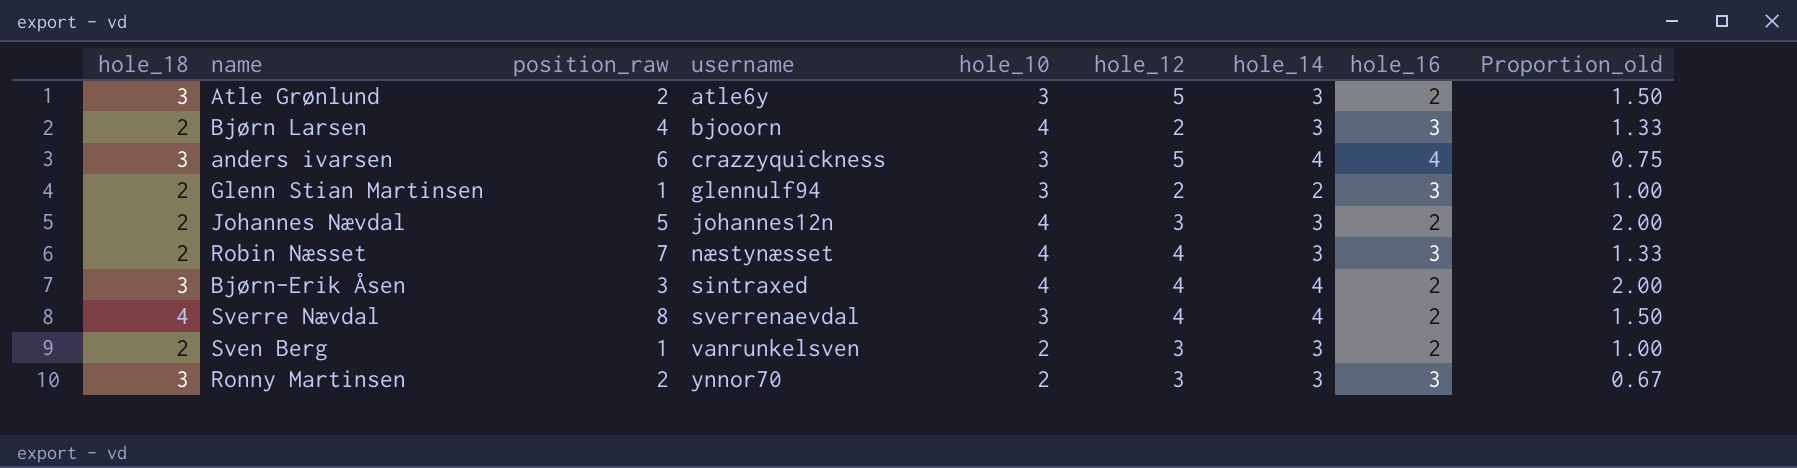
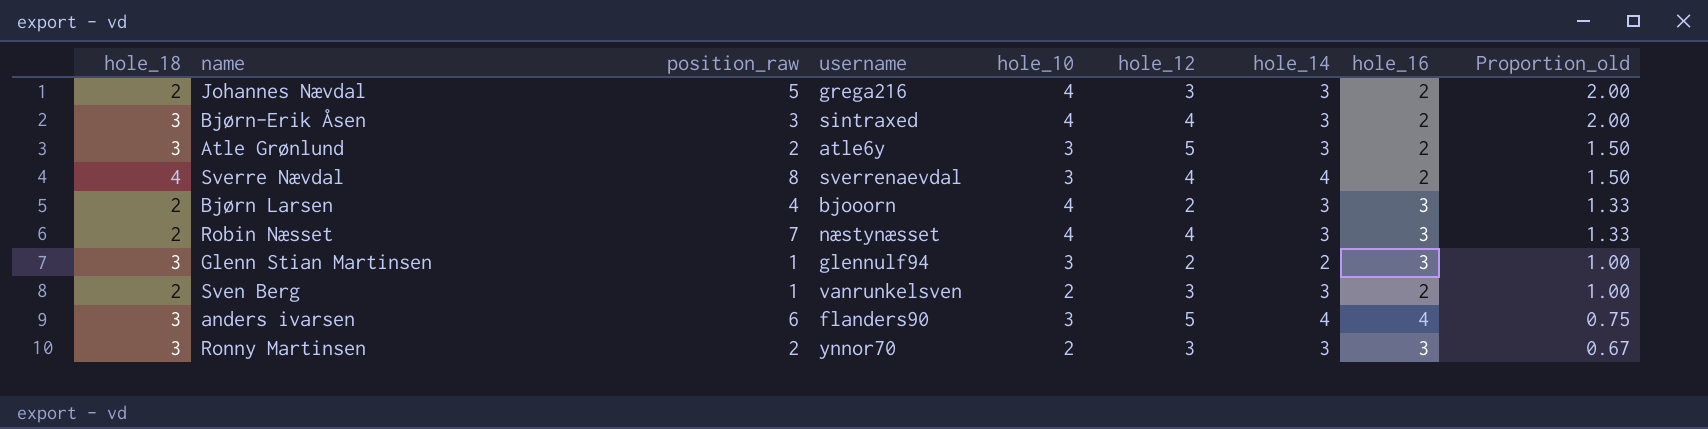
row order: username ascending -> Proportion_old descending
Johannes Nævdal | username: johannes12n -> grega216
Bjørn-Erik Åsen | hole_14: 4 -> 3
Glenn Stian Martinsen | hole_18: 2 -> 3
anders ivarsen | username: crazzyquickness -> flanders90

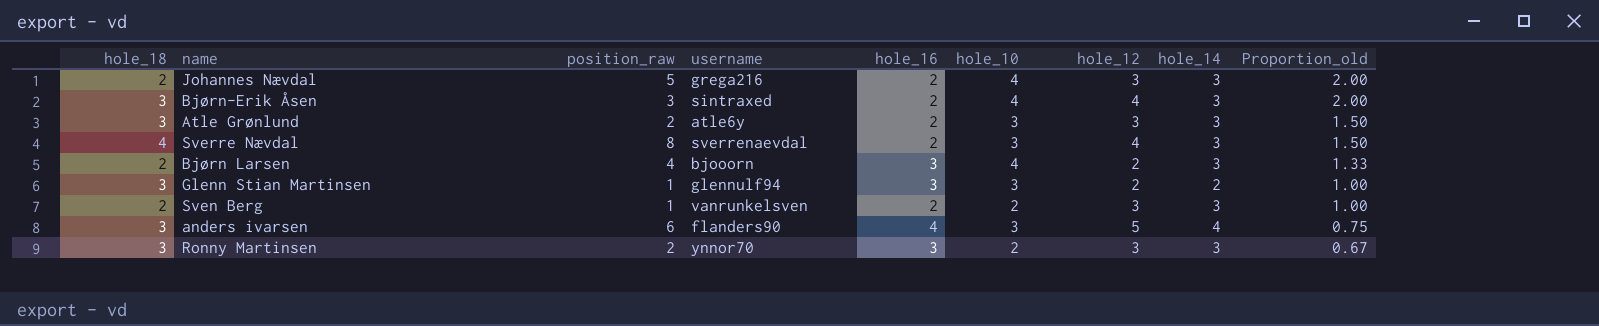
column hole_16 | position: 8 -> 5
row Robin Næsset: 2 | 7 | næstynæsset | 4 | 4 | 3 | 3 | 1.33 -> none
Atle Grønlund | hole_12: 5 -> 3
Sverre Nævdal | hole_14: 4 -> 3

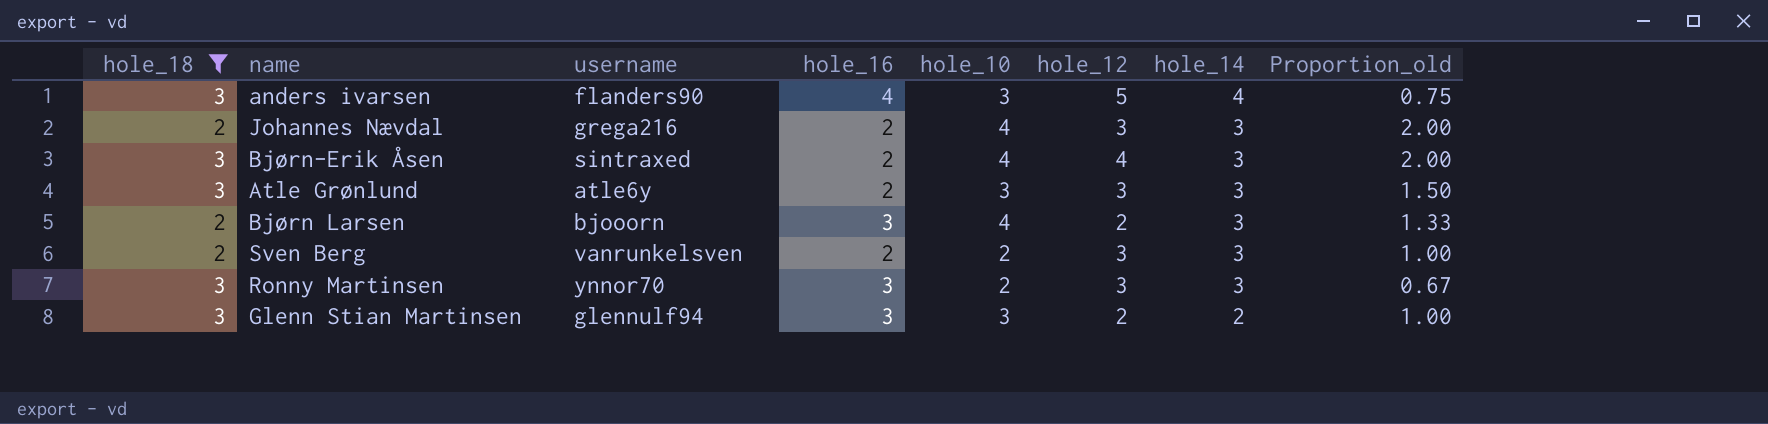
filter: none -> hole_18 != 4
row order: Proportion_old descending -> hole_14 descending
column position_raw | position: 3 -> none

